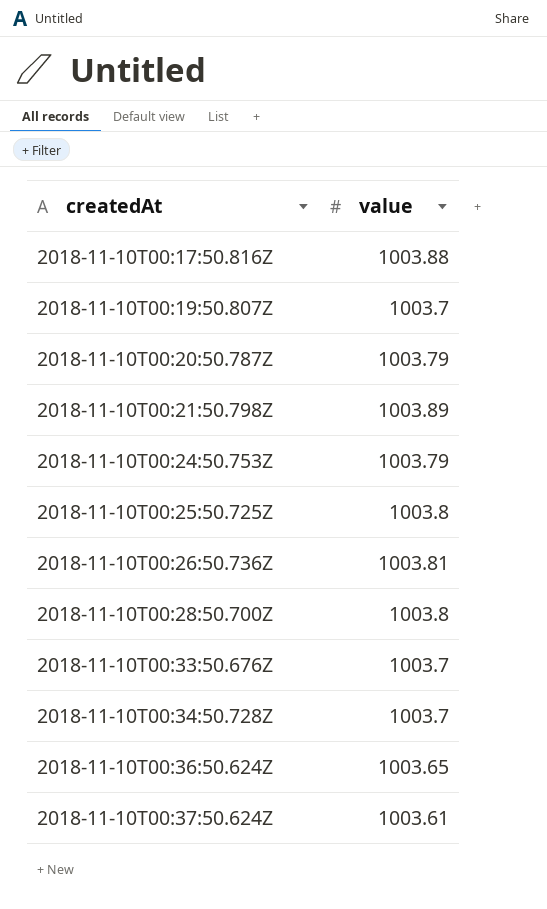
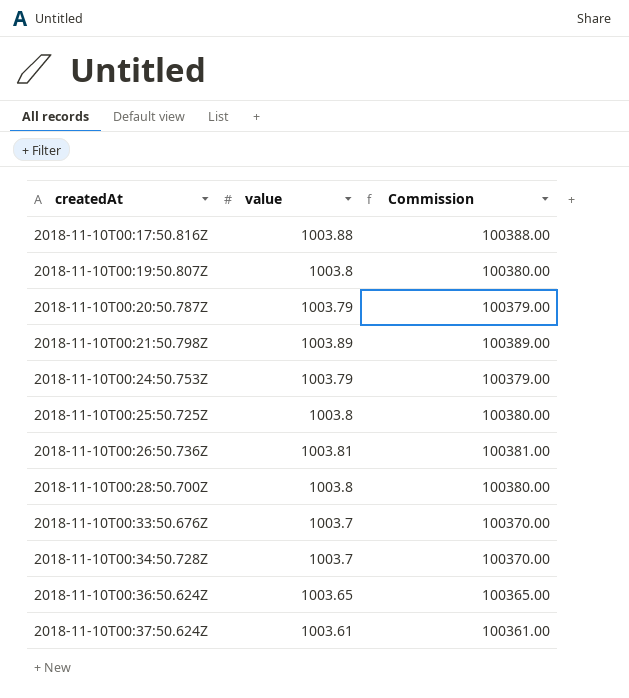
column Commission | formula: none -> [value] * 100
2018-11-10T00:19:50.807Z | value: 1003.7 -> 1003.8

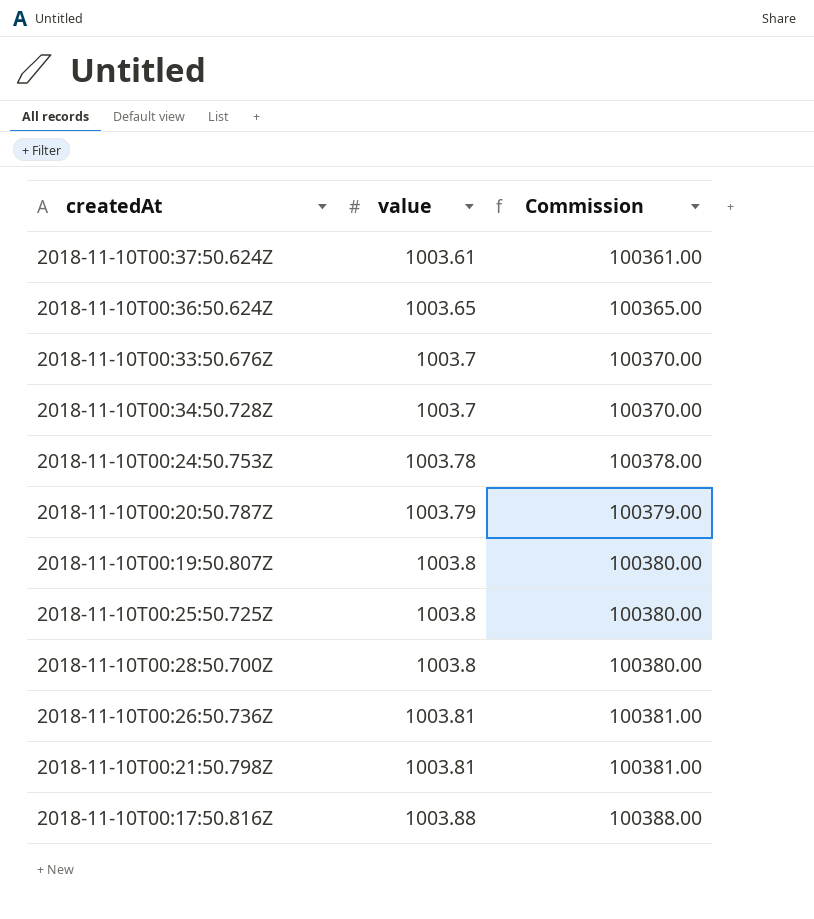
row order: createdAt ascending -> value ascending
2018-11-10T00:24:50.753Z | value: 1003.79 -> 1003.78
2018-11-10T00:24:50.753Z | Commission: 100379.00 -> 100378.00
2018-11-10T00:21:50.798Z | value: 1003.89 -> 1003.81
2018-11-10T00:21:50.798Z | Commission: 100389.00 -> 100381.00

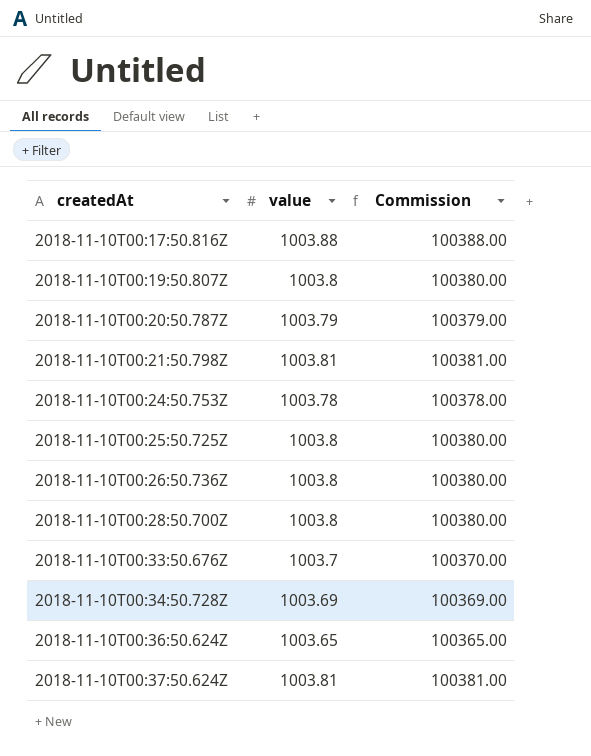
row order: value ascending -> createdAt ascending
2018-11-10T00:26:50.736Z | value: 1003.81 -> 1003.8
2018-11-10T00:26:50.736Z | Commission: 100381.00 -> 100380.00
2018-11-10T00:34:50.728Z | value: 1003.7 -> 1003.69
2018-11-10T00:34:50.728Z | Commission: 100370.00 -> 100369.00
2018-11-10T00:37:50.624Z | value: 1003.61 -> 1003.81
2018-11-10T00:37:50.624Z | Commission: 100361.00 -> 100381.00

